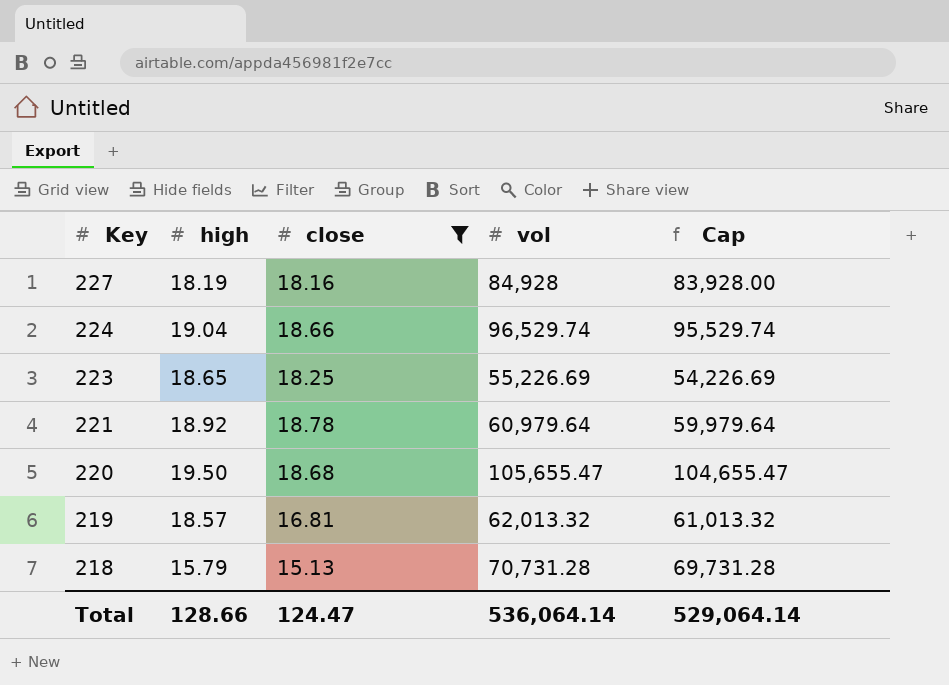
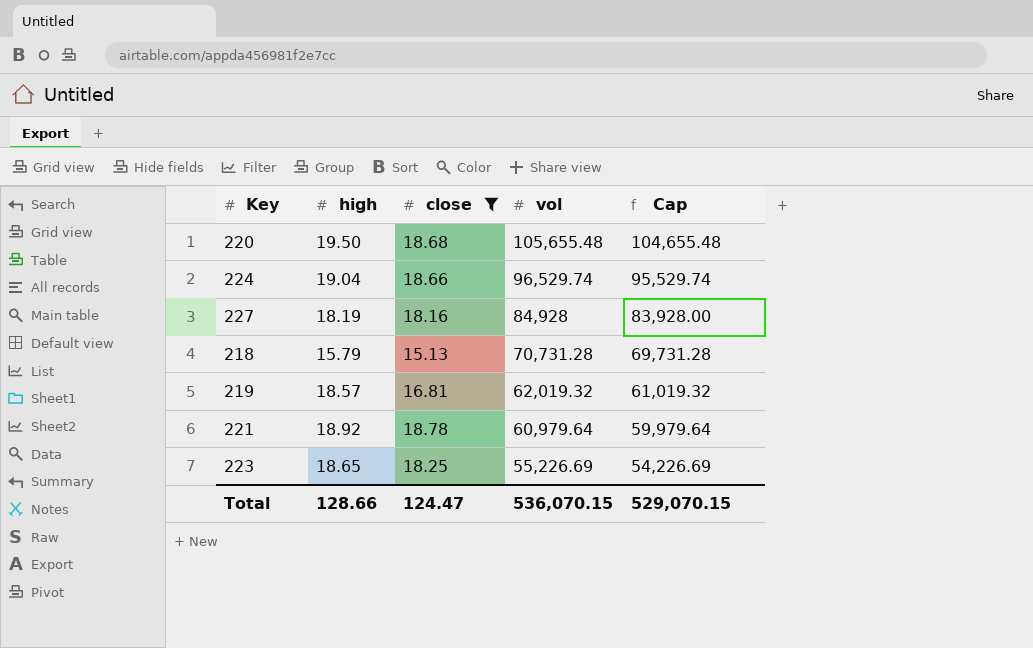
row order: Key descending -> vol descending
220 | vol: 105,655.47 -> 105,655.48
220 | Cap: 104,655.47 -> 104,655.48
219 | vol: 62,013.32 -> 62,019.32
219 | Cap: 61,013.32 -> 61,019.32
Total | vol: 536,064.14 -> 536,070.15
Total | Cap: 529,064.14 -> 529,070.15

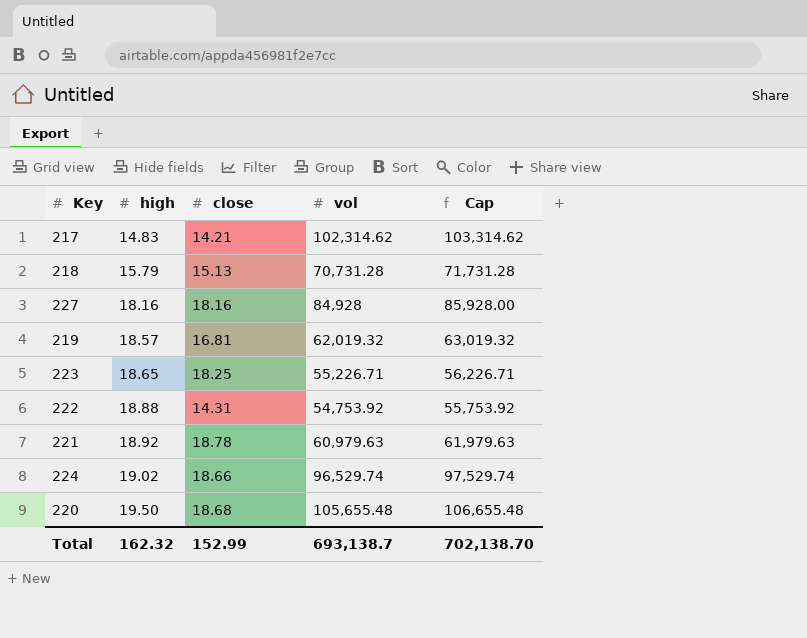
filter: close >= 15.13 -> none
row order: vol descending -> high ascending
column Cap | formula: [vol] - 1000 -> [vol] + 1000
227 | high: 18.19 -> 18.16
223 | vol: 55,226.69 -> 55,226.71
221 | vol: 60,979.64 -> 60,979.63
224 | high: 19.04 -> 19.02
Total | high: 128.66 -> 162.32
Total | close: 124.47 -> 152.99
Total | vol: 536,070.15 -> 693,138.7
Total | Cap: 529,070.15 -> 702,138.70

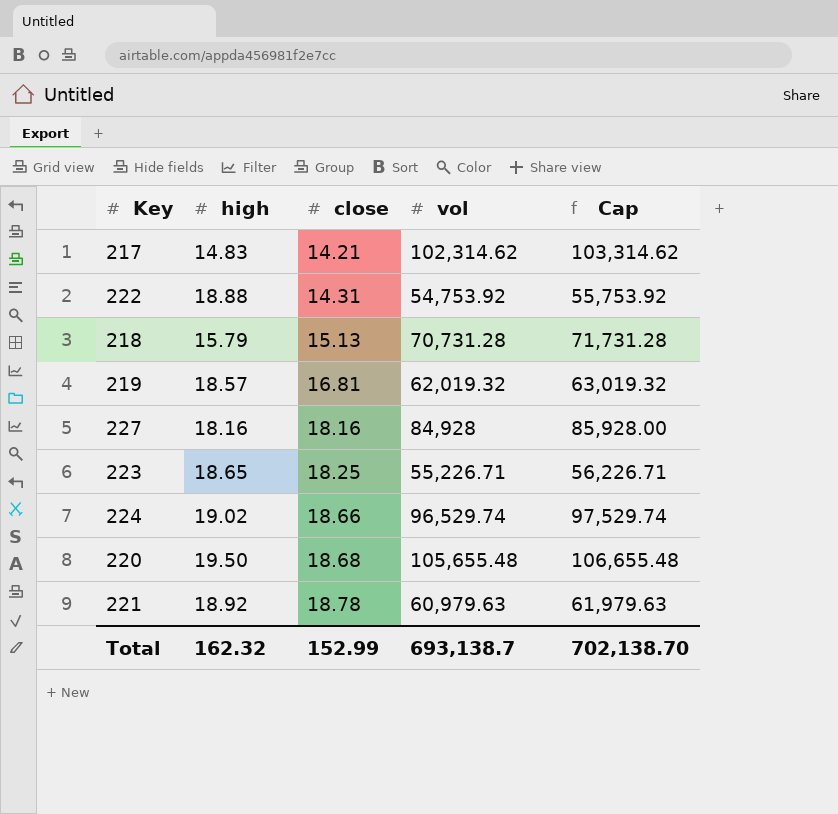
row order: high ascending -> close ascending

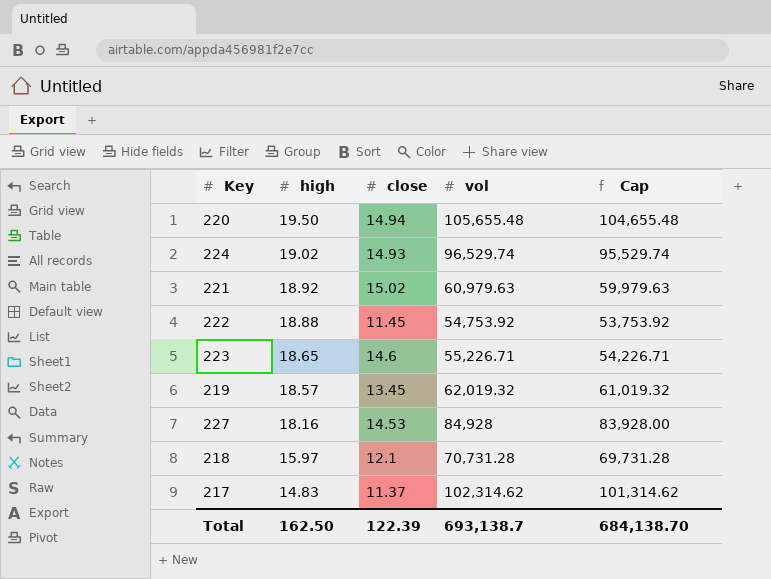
row order: close ascending -> high descending
column Cap | formula: [vol] + 1000 -> [vol] - 1000
220 | close: 18.68 -> 14.94
224 | close: 18.66 -> 14.93
221 | close: 18.78 -> 15.02
222 | close: 14.31 -> 11.45
223 | close: 18.25 -> 14.6
219 | close: 16.81 -> 13.45
227 | close: 18.16 -> 14.53
218 | high: 15.79 -> 15.97
218 | close: 15.13 -> 12.1
217 | close: 14.21 -> 11.37
Total | high: 162.32 -> 162.50
Total | close: 152.99 -> 122.39
Total | Cap: 702,138.70 -> 684,138.70

